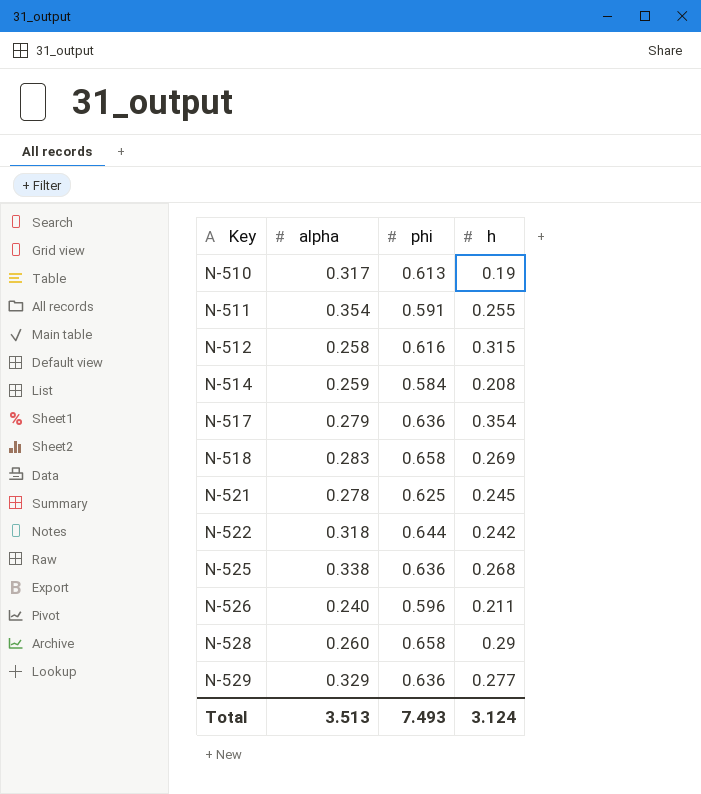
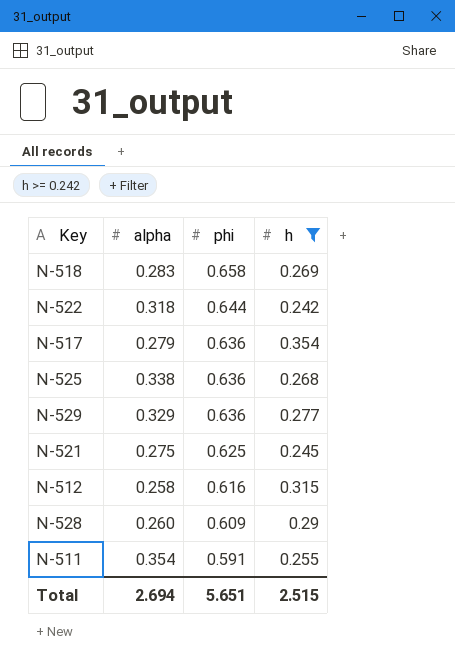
filter: none -> h >= 0.242
row order: Key ascending -> phi descending
N-521 | alpha: 0.278 -> 0.275
N-528 | phi: 0.658 -> 0.609
Total | alpha: 3.513 -> 2.694
Total | phi: 7.493 -> 5.651
Total | h: 3.124 -> 2.515

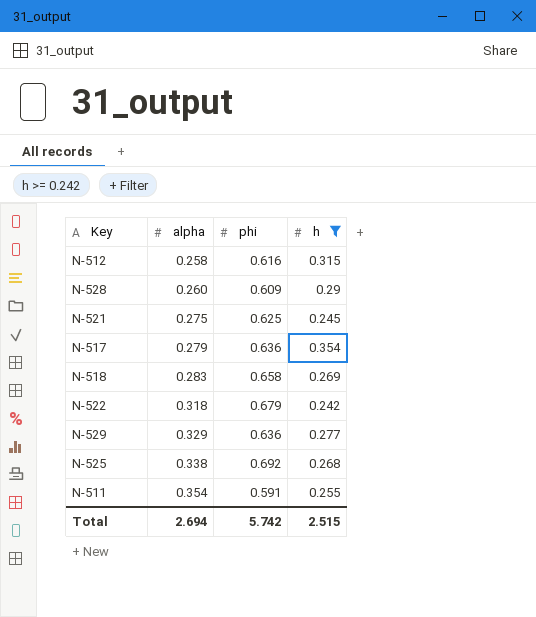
row order: phi descending -> alpha ascending
N-522 | phi: 0.644 -> 0.679
N-525 | phi: 0.636 -> 0.692
Total | phi: 5.651 -> 5.742

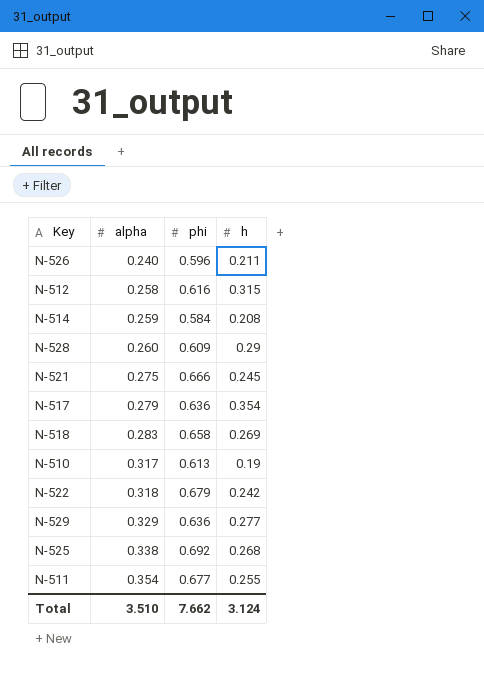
filter: h >= 0.242 -> none
N-521 | phi: 0.625 -> 0.666
N-511 | phi: 0.591 -> 0.677
Total | alpha: 2.694 -> 3.510
Total | phi: 5.742 -> 7.662
Total | h: 2.515 -> 3.124

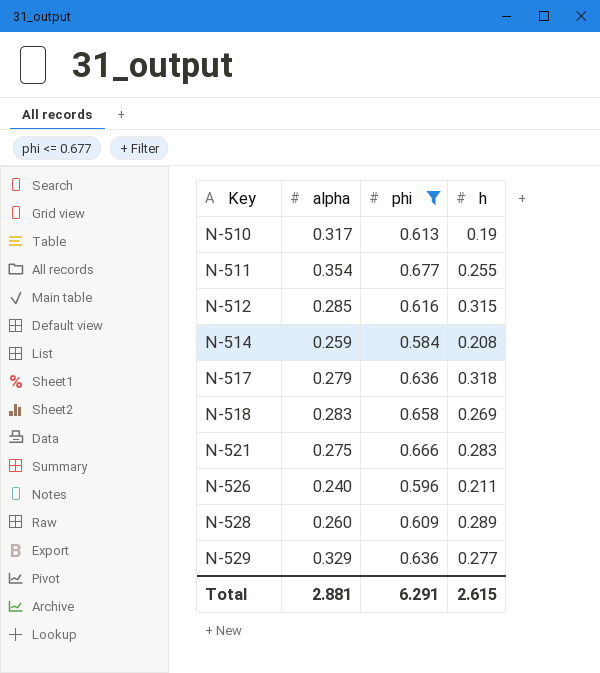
filter: none -> phi <= 0.677
row order: alpha ascending -> Key ascending
N-512 | alpha: 0.258 -> 0.285
N-517 | h: 0.354 -> 0.318
N-521 | h: 0.245 -> 0.283
N-528 | h: 0.29 -> 0.289
Total | alpha: 3.510 -> 2.881
Total | phi: 7.662 -> 6.291
Total | h: 3.124 -> 2.615

